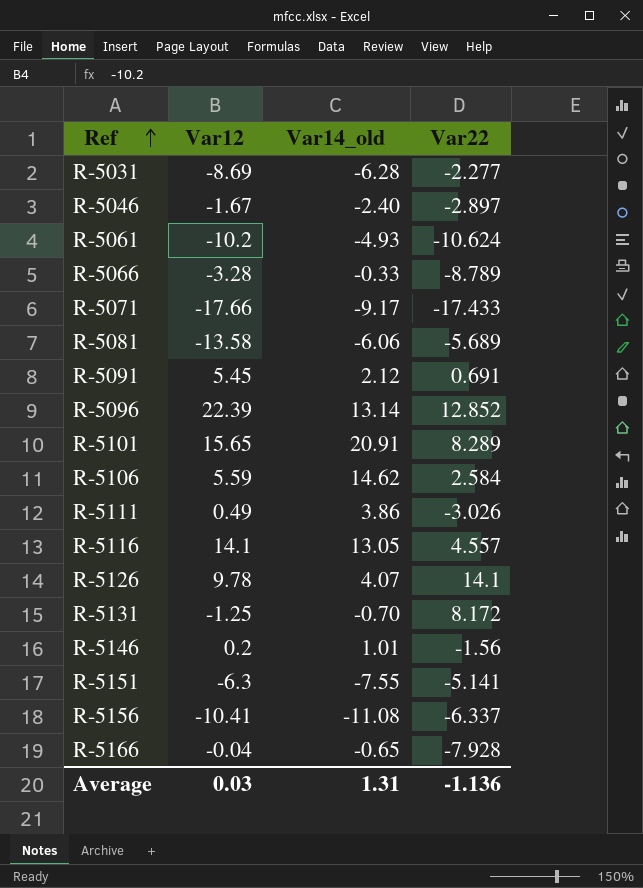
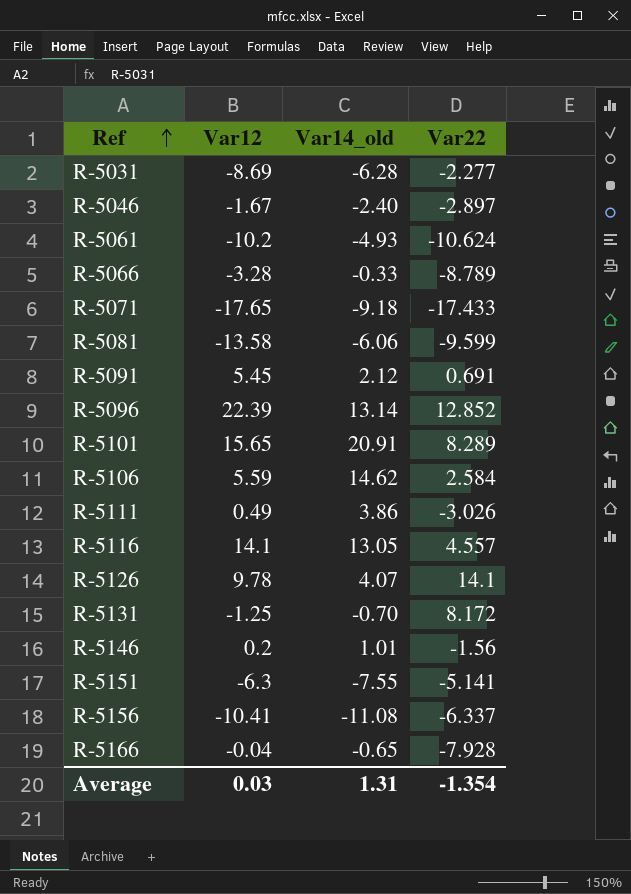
R-5071 | Var12: -17.66 -> -17.65
R-5071 | Var14_old: -9.17 -> -9.18
R-5081 | Var22: -5.689 -> -9.599
Average | Var22: -1.136 -> -1.354

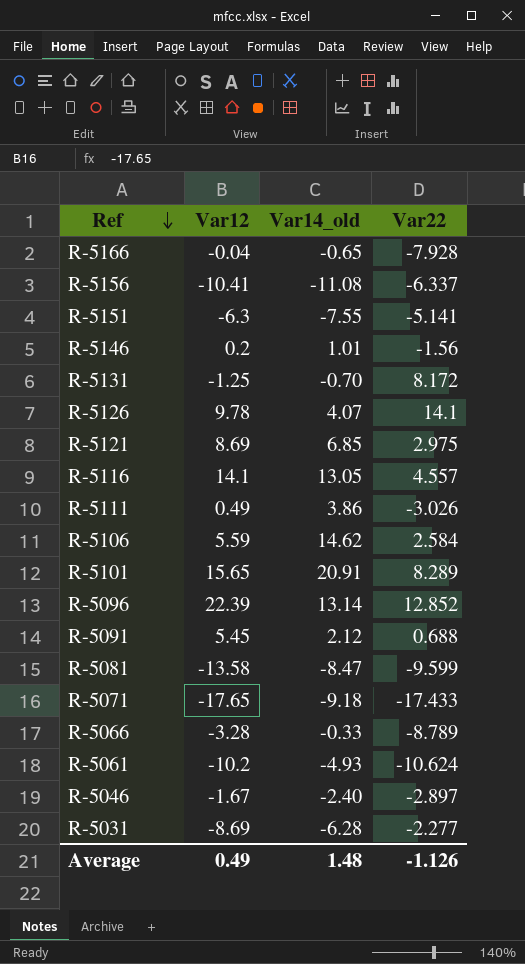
row order: Ref ascending -> Ref descending
row R-5121: none -> 8.69 | 6.85 | 2.975
R-5091 | Var22: 0.691 -> 0.688
R-5081 | Var14_old: -6.06 -> -8.47
Average | Var12: 0.03 -> 0.49
Average | Var14_old: 1.31 -> 1.48
Average | Var22: -1.354 -> -1.126

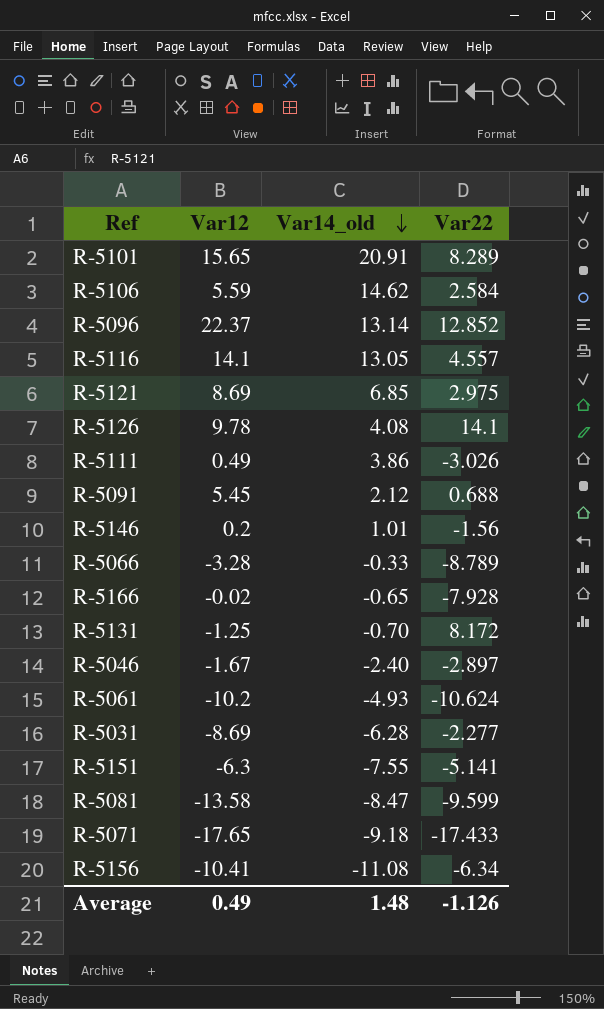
row order: Ref descending -> Var14_old descending
R-5096 | Var12: 22.39 -> 22.37
R-5126 | Var14_old: 4.07 -> 4.08
R-5166 | Var12: -0.04 -> -0.02
R-5156 | Var22: -6.337 -> -6.34

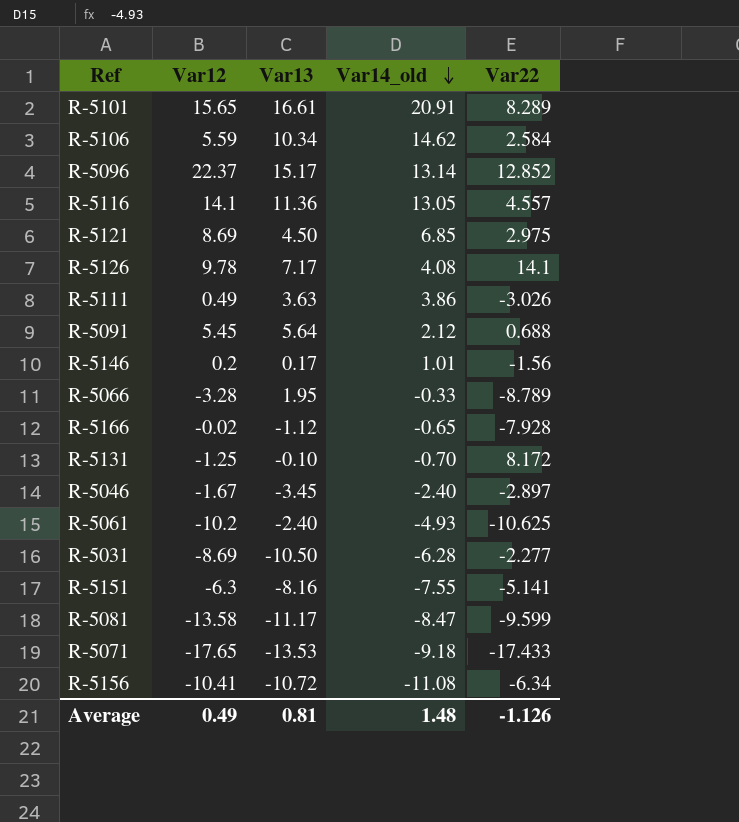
column Var13 | position: none -> 3
R-5061 | Var22: -10.624 -> -10.625

